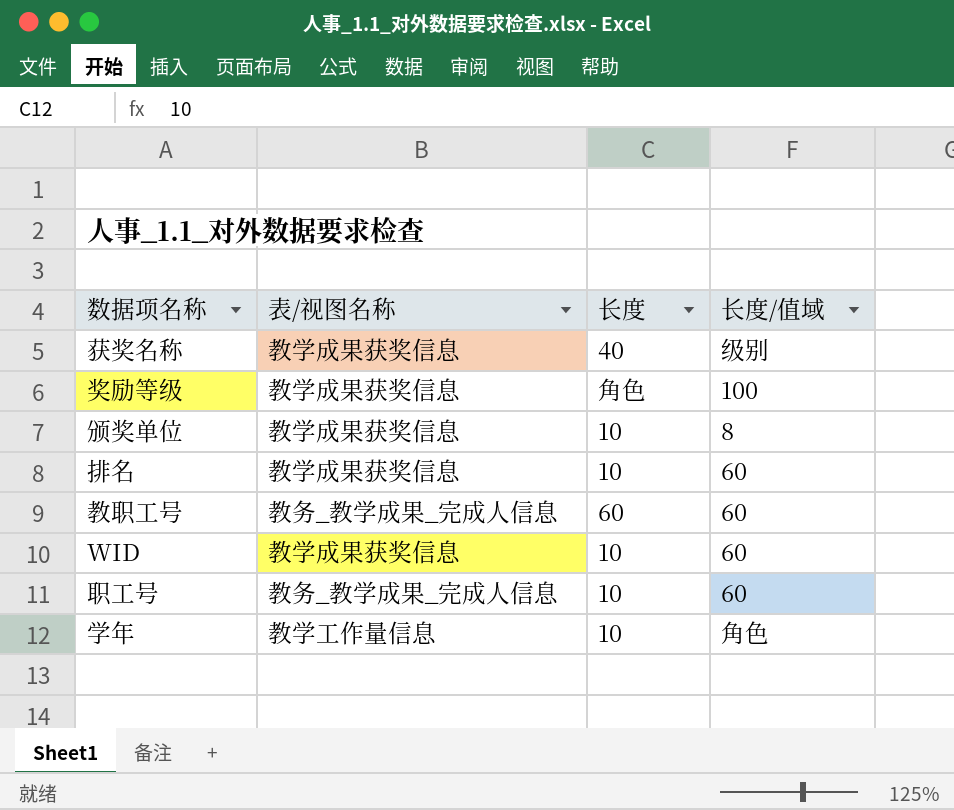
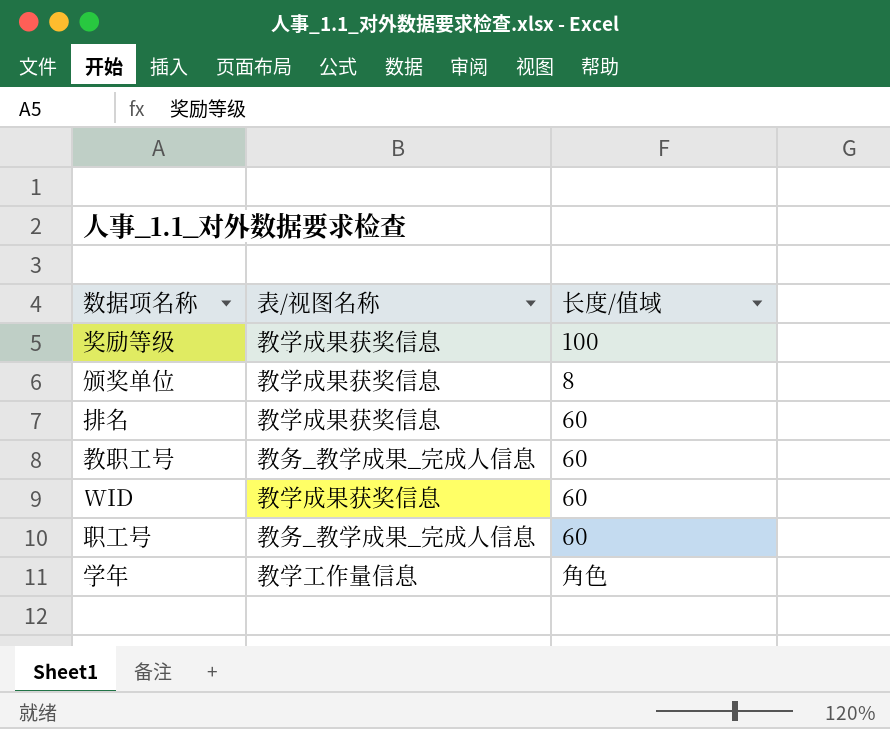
column 长度 | position: 3 -> none
row 获奖名称: 教学成果获奖信息 | 40 | 级别 -> none

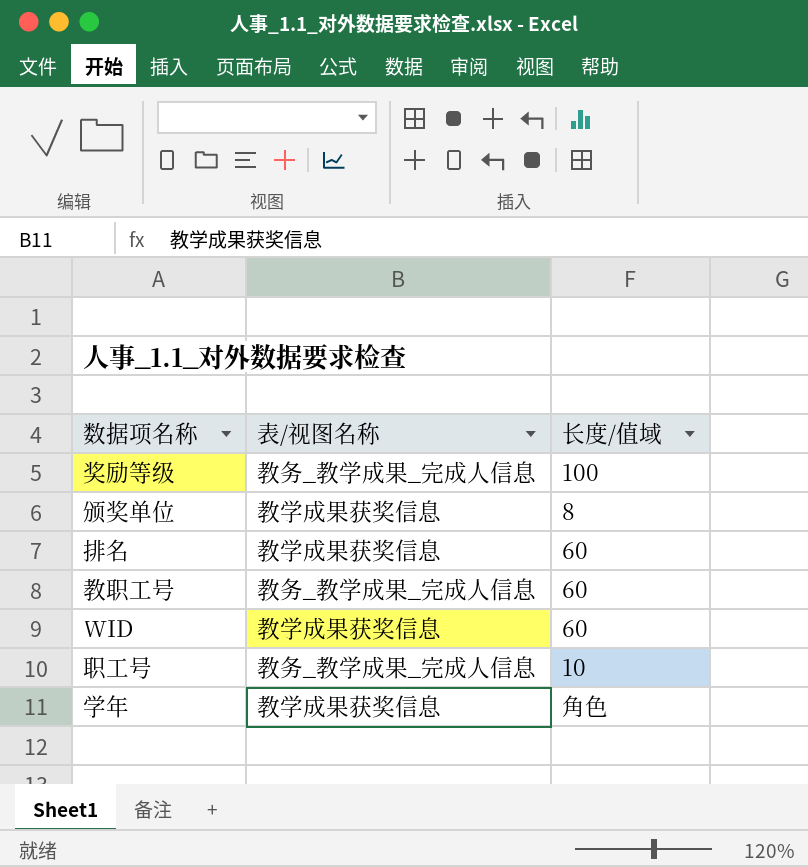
奖励等级 | 表/视图名称: 教学成果获奖信息 -> 教务_教学成果_完成人信息
职工号 | 长度/值域: 60 -> 10
学年 | 表/视图名称: 教学工作量信息 -> 教学成果获奖信息

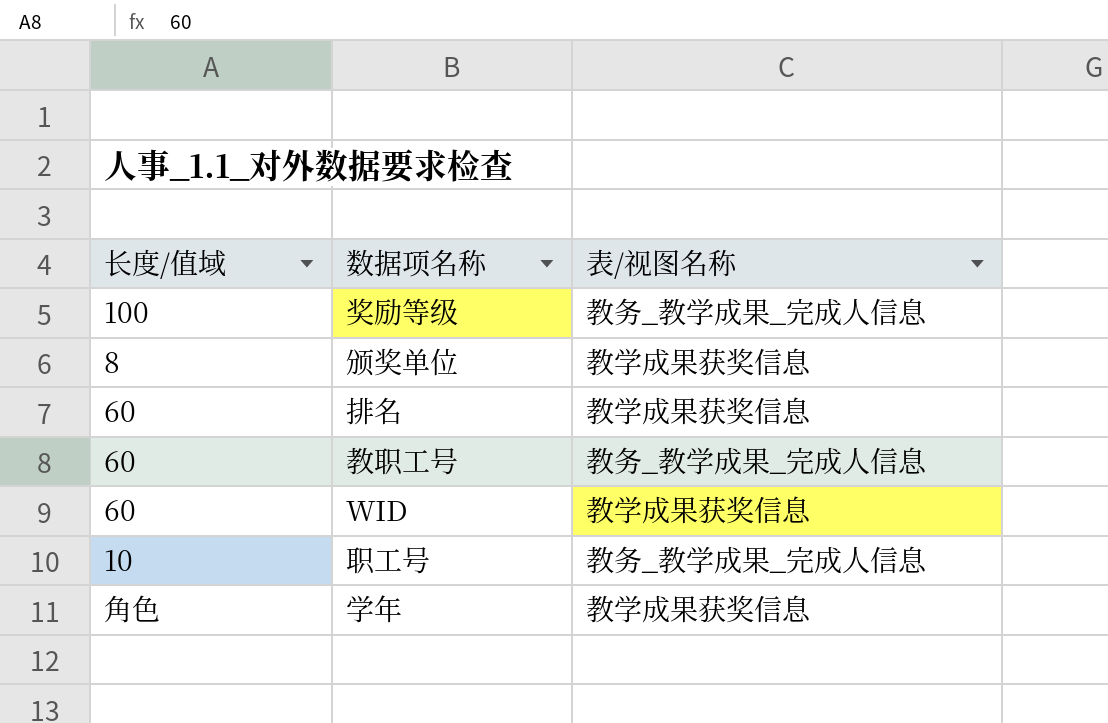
column 长度/值域 | position: 3 -> 1

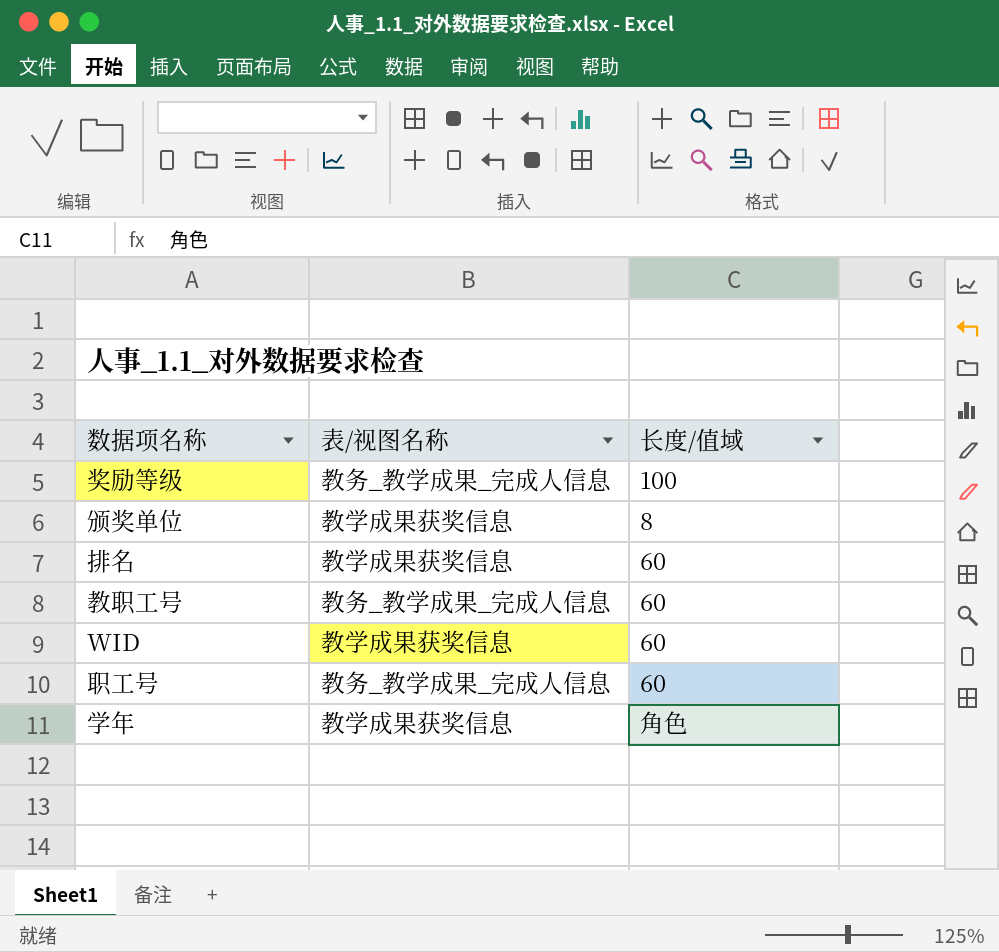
column 长度/值域 | position: 1 -> 3
职工号 | 长度/值域: 10 -> 60

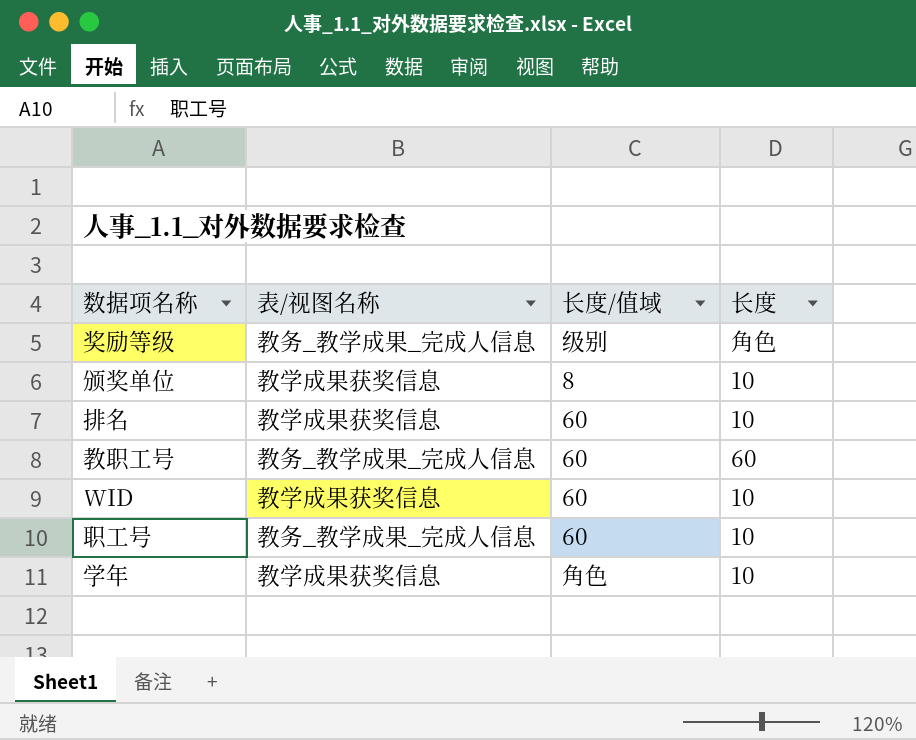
column 长度 | position: none -> 4
奖励等级 | 长度/值域: 100 -> 级别

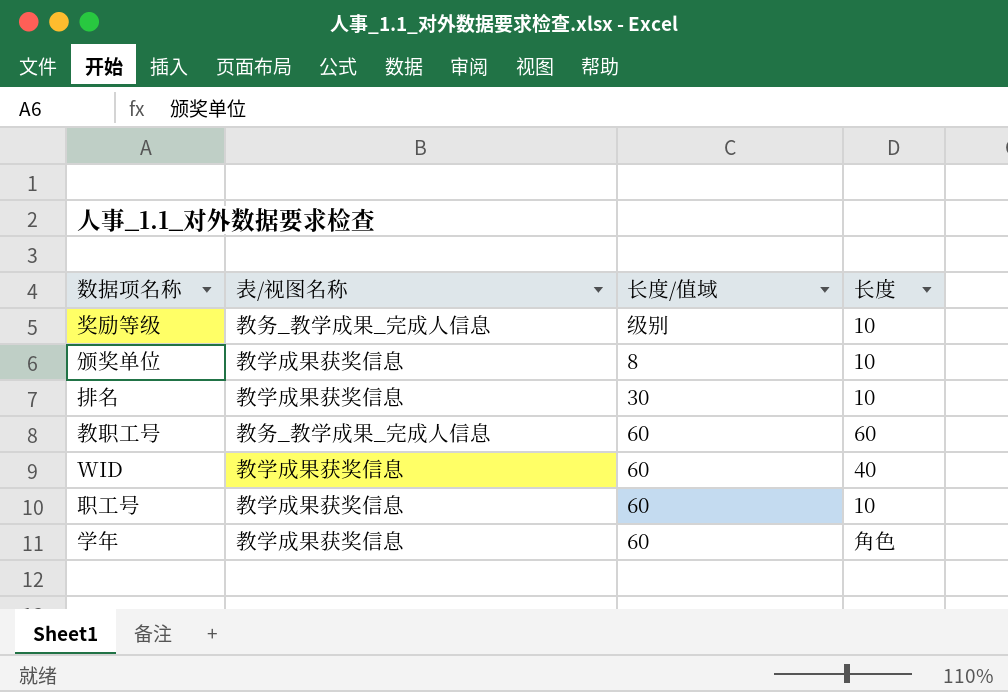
奖励等级 | 长度: 角色 -> 10
排名 | 长度/值域: 60 -> 30
WID | 长度: 10 -> 40
职工号 | 表/视图名称: 教务_教学成果_完成人信息 -> 教学成果获奖信息
学年 | 长度/值域: 角色 -> 60
学年 | 长度: 10 -> 角色

